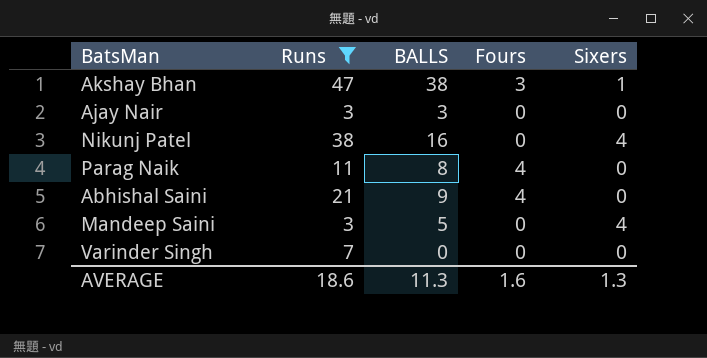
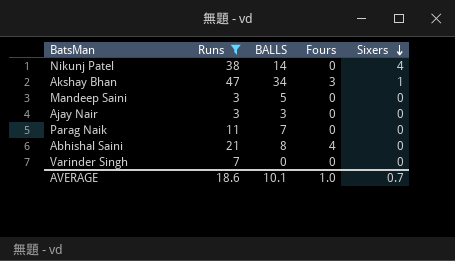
row order: none -> Sixers descending
Nikunj Patel | BALLS: 16 -> 14
Akshay Bhan | BALLS: 38 -> 34
Mandeep Saini | Sixers: 4 -> 0
Parag Naik | BALLS: 8 -> 7
Parag Naik | Fours: 4 -> 0
Abhishal Saini | BALLS: 9 -> 8
AVERAGE | BALLS: 11.3 -> 10.1
AVERAGE | Fours: 1.6 -> 1.0
AVERAGE | Sixers: 1.3 -> 0.7

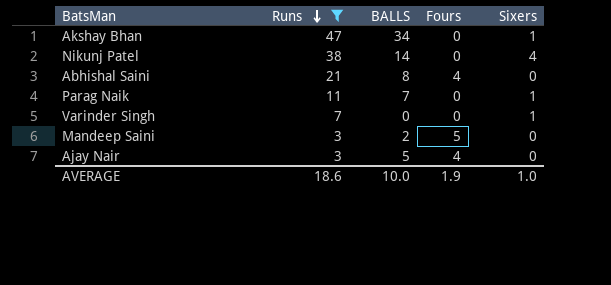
row order: Sixers descending -> Runs descending
Akshay Bhan | Fours: 3 -> 0
Parag Naik | Sixers: 0 -> 1
Varinder Singh | Sixers: 0 -> 1
Mandeep Saini | BALLS: 5 -> 2
Mandeep Saini | Fours: 0 -> 5
Ajay Nair | BALLS: 3 -> 5
Ajay Nair | Fours: 0 -> 4
AVERAGE | BALLS: 10.1 -> 10.0
AVERAGE | Fours: 1.0 -> 1.9
AVERAGE | Sixers: 0.7 -> 1.0

